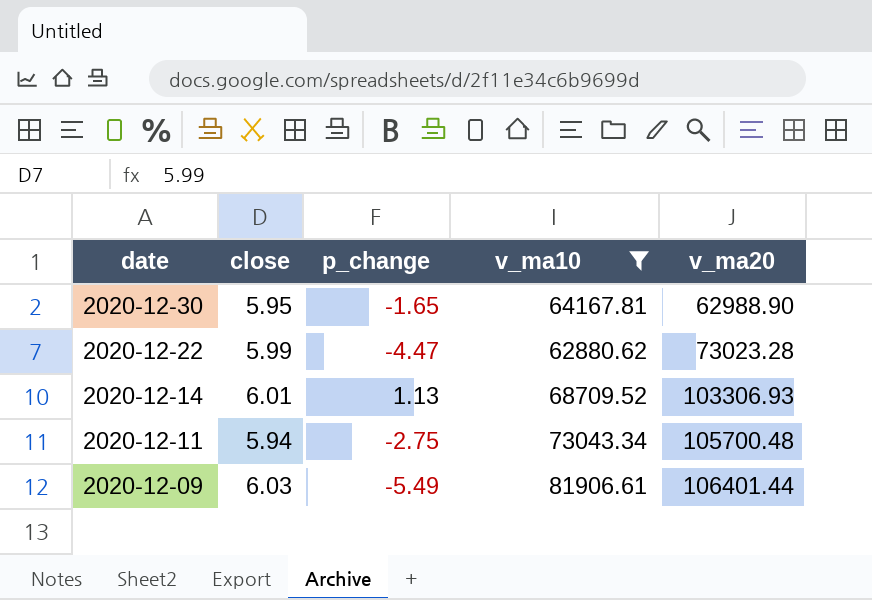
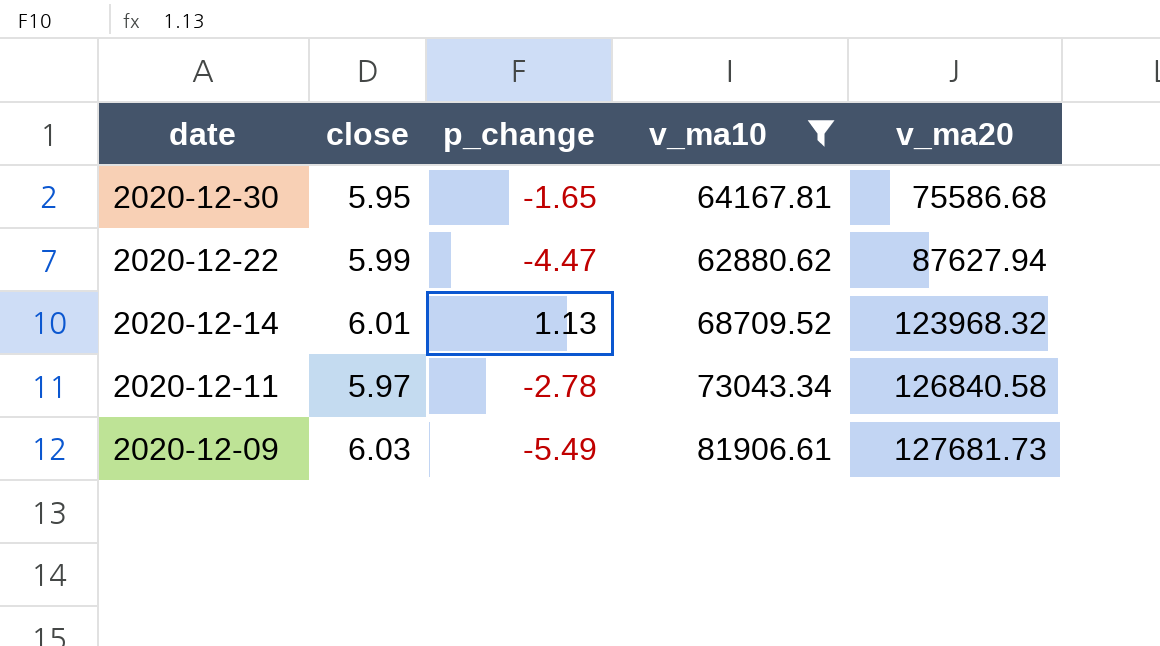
2020-12-30 | v_ma20: 62988.90 -> 75586.68
2020-12-22 | v_ma20: 73023.28 -> 87627.94
2020-12-14 | v_ma20: 103306.93 -> 123968.32
2020-12-11 | close: 5.94 -> 5.97
2020-12-11 | p_change: -2.75 -> -2.78
2020-12-11 | v_ma20: 105700.48 -> 126840.58
2020-12-09 | v_ma20: 106401.44 -> 127681.73

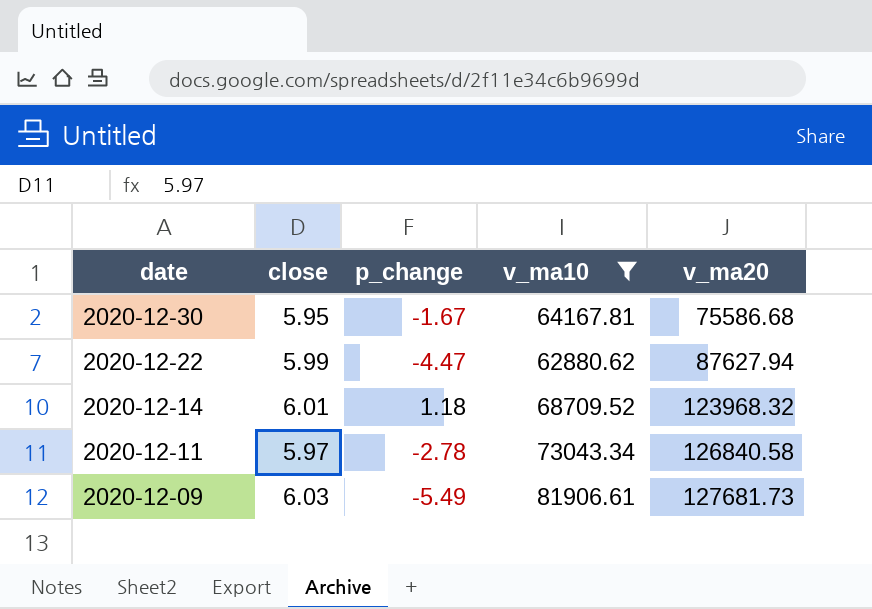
2020-12-30 | p_change: -1.65 -> -1.67
2020-12-14 | p_change: 1.13 -> 1.18

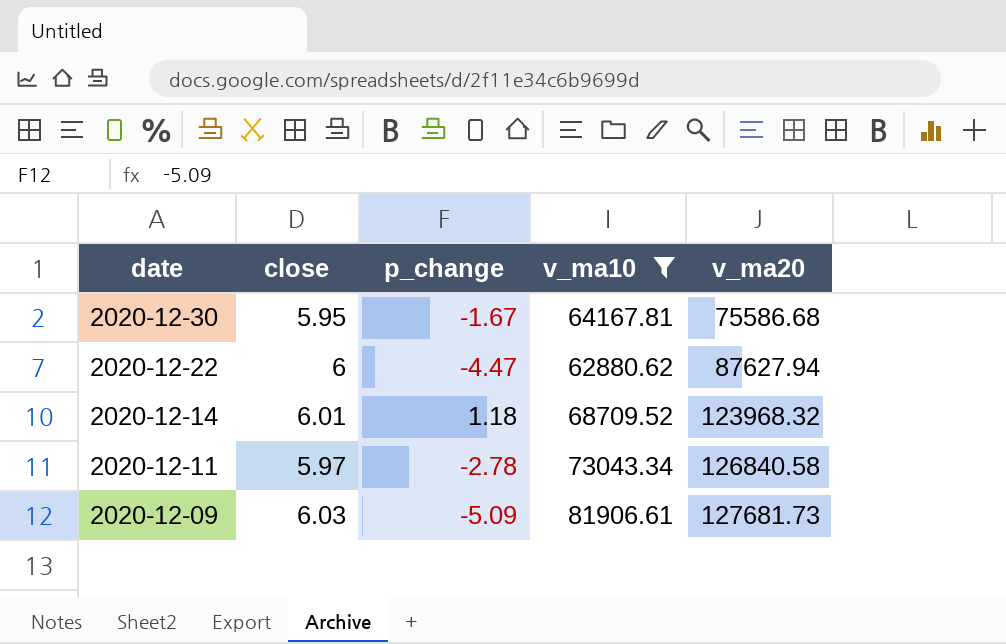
2020-12-22 | close: 5.99 -> 6
2020-12-09 | p_change: -5.49 -> -5.09

